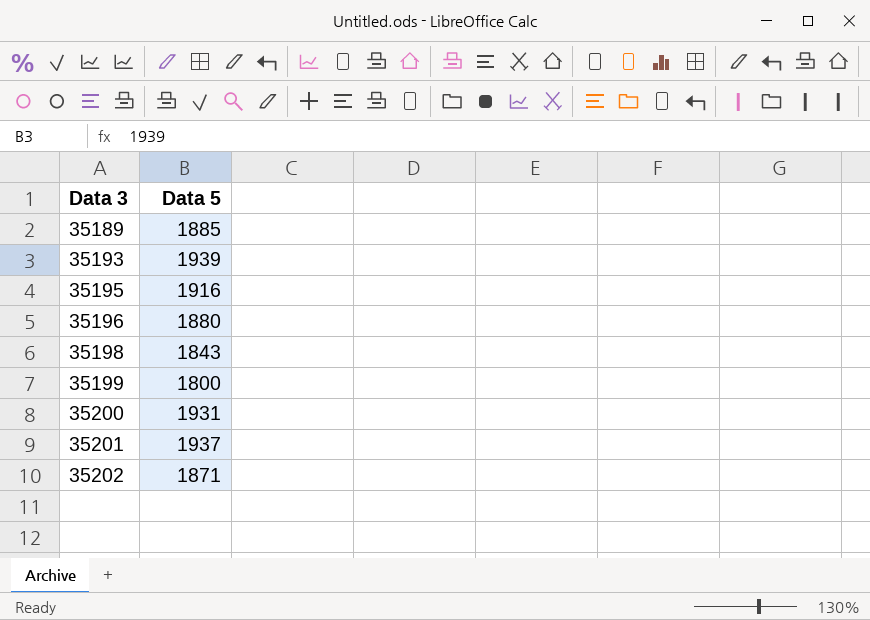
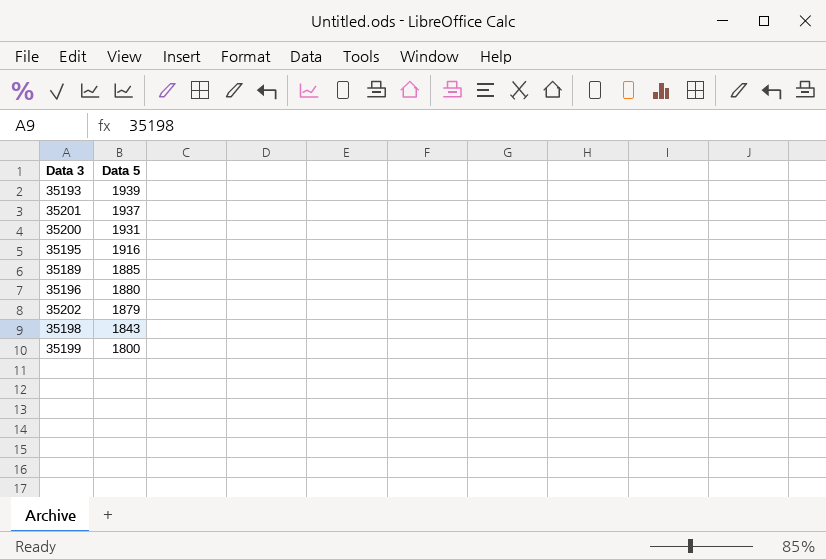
row order: Data 3 ascending -> Data 5 descending
35202 | Data 5: 1871 -> 1879

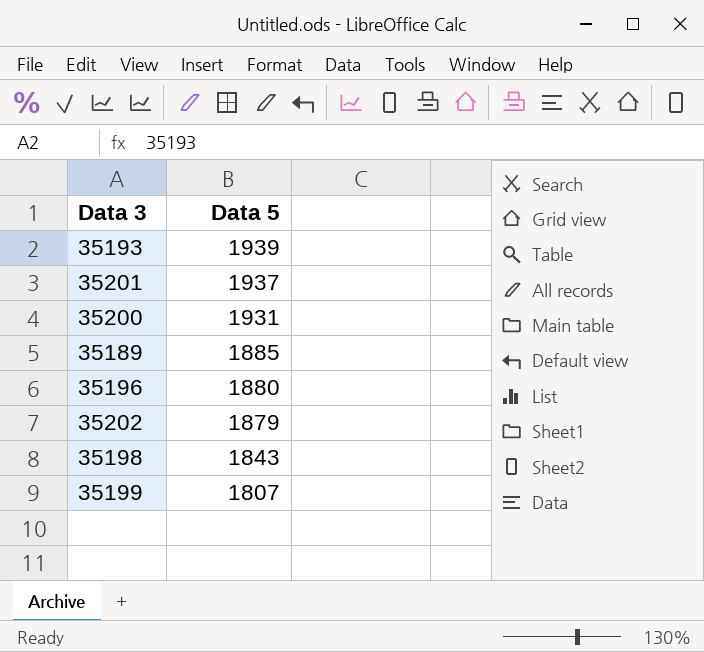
row 35195: 1916 -> none
35199 | Data 5: 1800 -> 1807

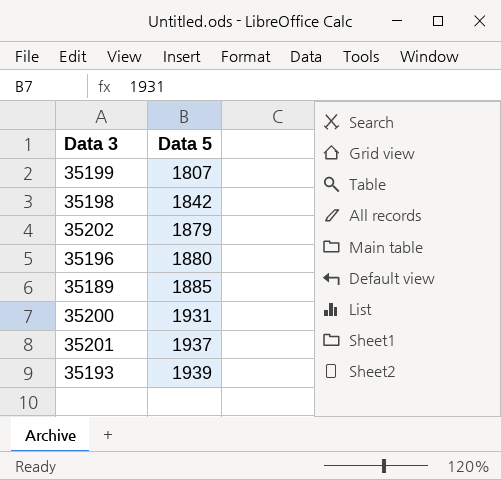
row order: Data 5 descending -> Data 5 ascending
35198 | Data 5: 1843 -> 1842

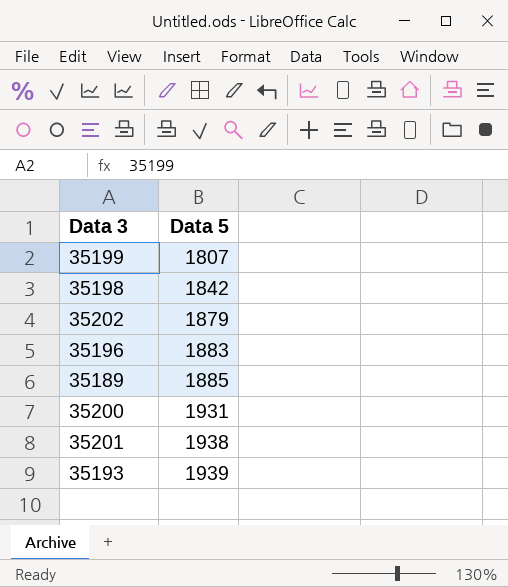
35196 | Data 5: 1880 -> 1883
35201 | Data 5: 1937 -> 1938

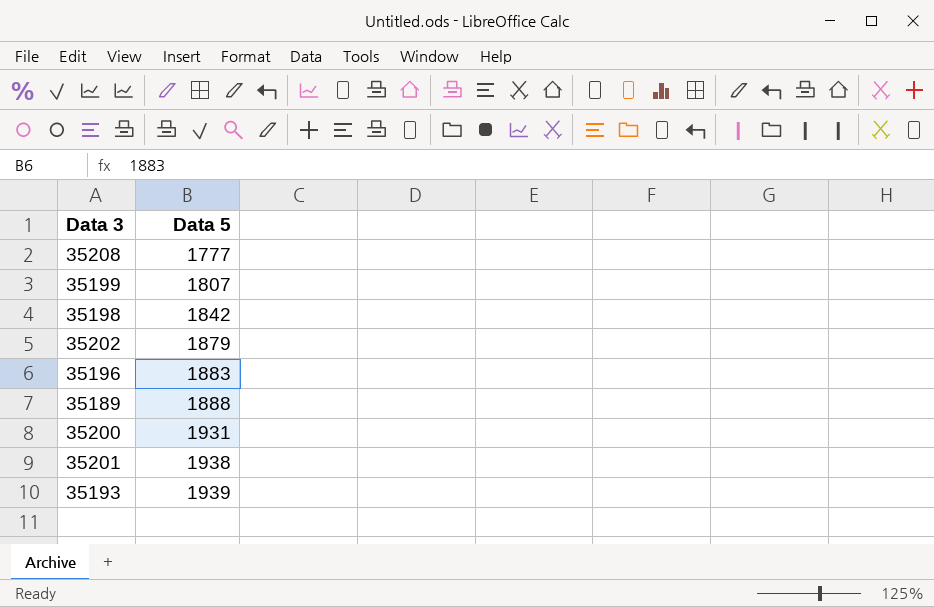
row 35208: none -> 1777
35189 | Data 5: 1885 -> 1888

